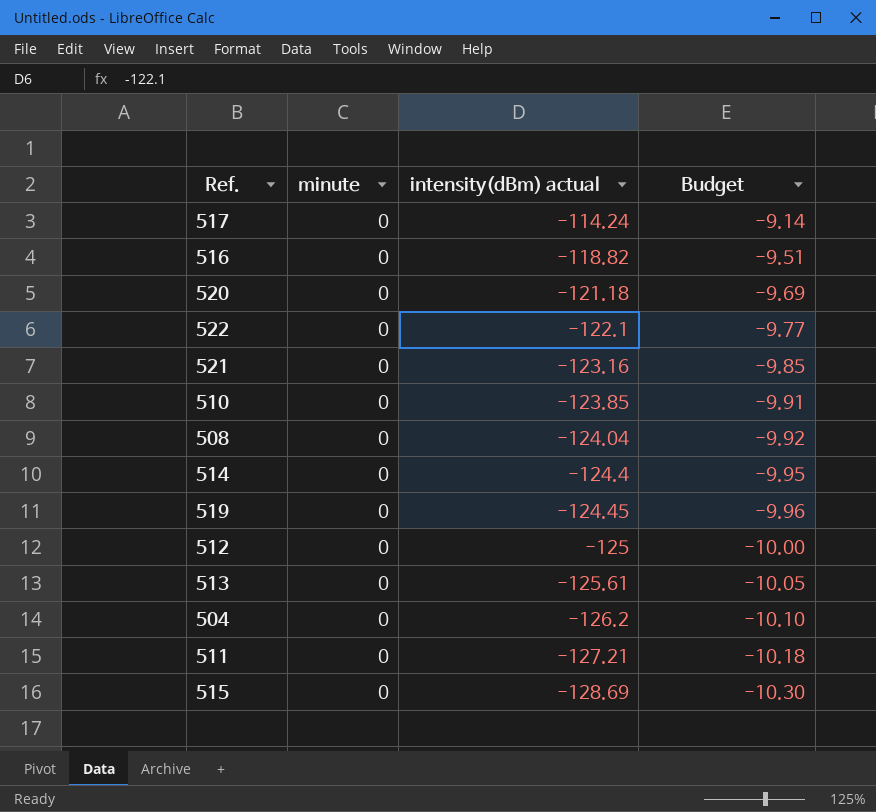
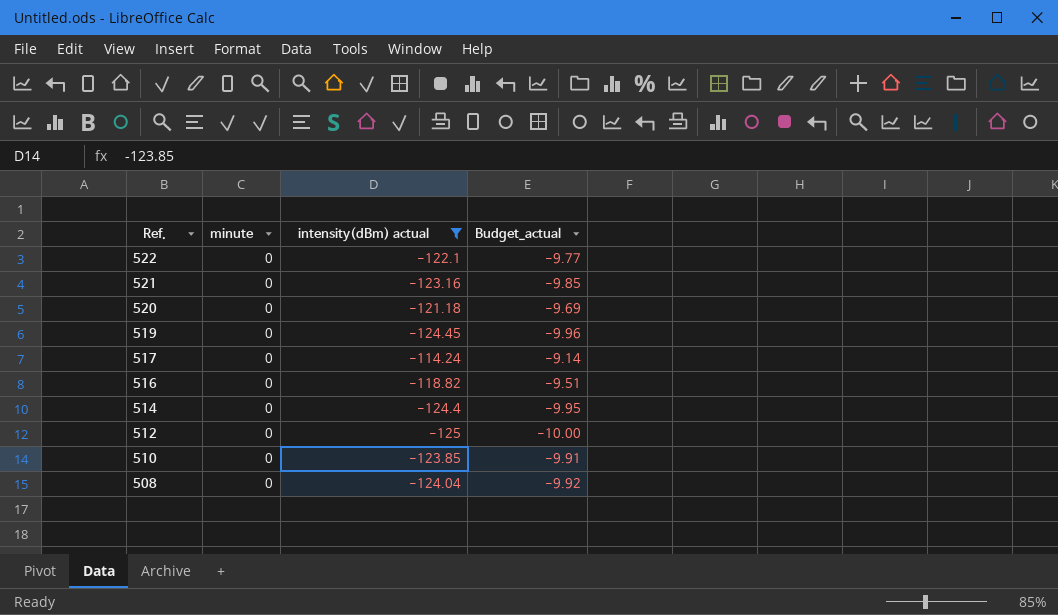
filter: none -> intensity(dBm) actual >= -125
row order: intensity(dBm) actual descending -> Ref. descending
column name: Budget -> Budget_actual

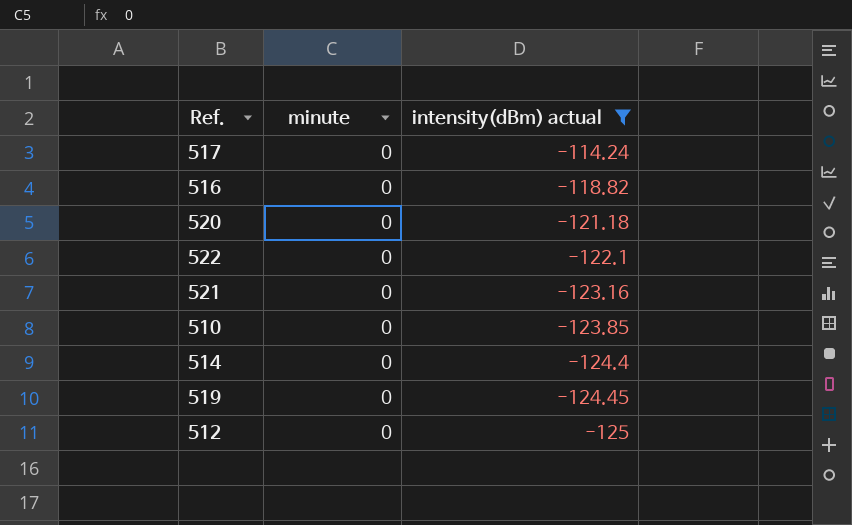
row order: Ref. descending -> intensity(dBm) actual descending
column Budget_actual | formula: [intensity(dBm) actual] * 0.08 -> none
row 508: 0 | -124.04 | -9.92 -> none

